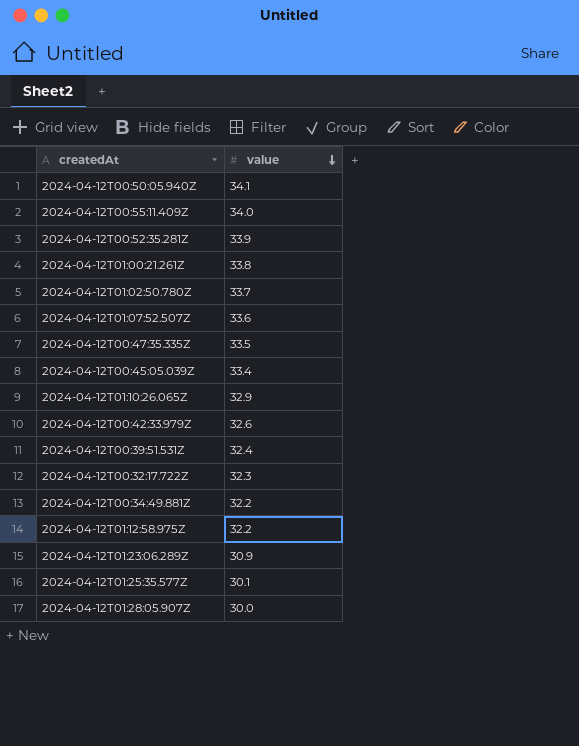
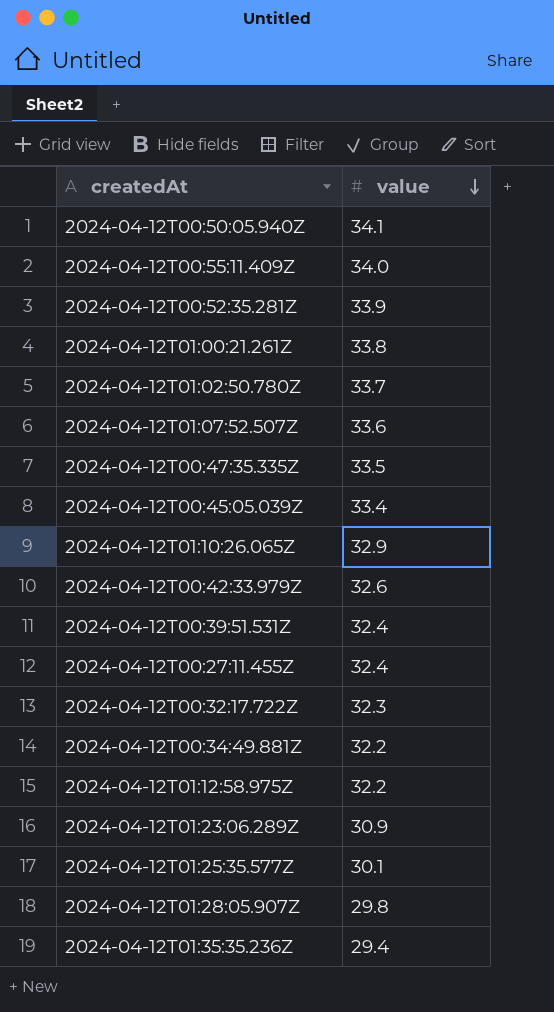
row 2024-04-12T00:27:11.455Z: none -> 32.4
2024-04-12T01:28:05.907Z | value: 30.0 -> 29.8
row 2024-04-12T01:35:35.236Z: none -> 29.4

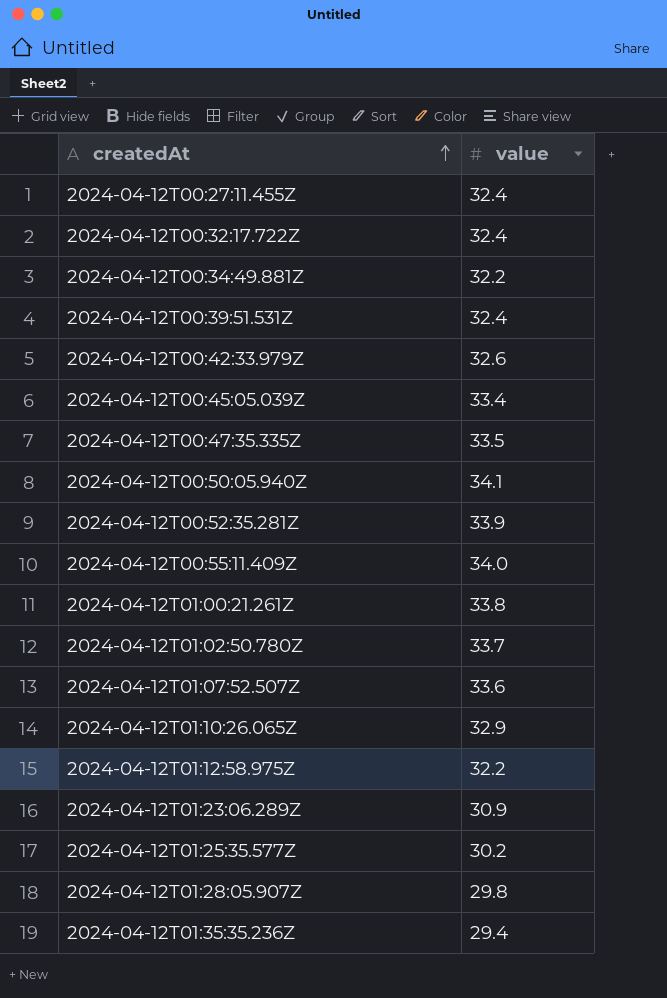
row order: value descending -> createdAt ascending
2024-04-12T00:32:17.722Z | value: 32.3 -> 32.4
2024-04-12T01:25:35.577Z | value: 30.1 -> 30.2

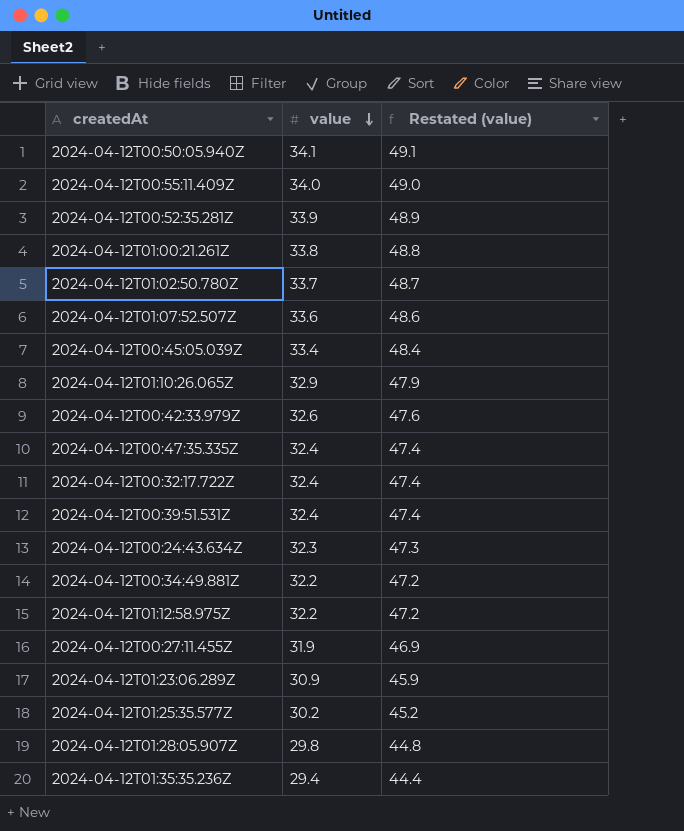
row order: createdAt ascending -> value descending
column Restated (value) | formula: none -> [value] + 15
2024-04-12T00:47:35.335Z | value: 33.5 -> 32.4
row 2024-04-12T00:24:43.634Z: none -> 32.3 | 47.3
2024-04-12T00:27:11.455Z | value: 32.4 -> 31.9

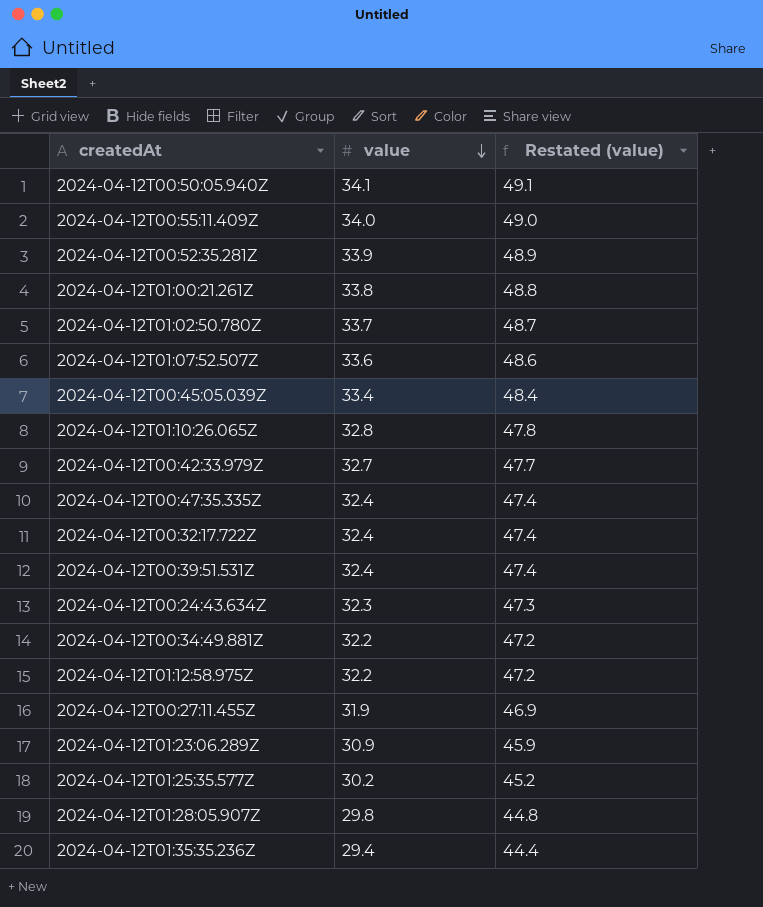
2024-04-12T01:10:26.065Z | value: 32.9 -> 32.8
2024-04-12T01:10:26.065Z | Restated (value): 47.9 -> 47.8
2024-04-12T00:42:33.979Z | value: 32.6 -> 32.7
2024-04-12T00:42:33.979Z | Restated (value): 47.6 -> 47.7

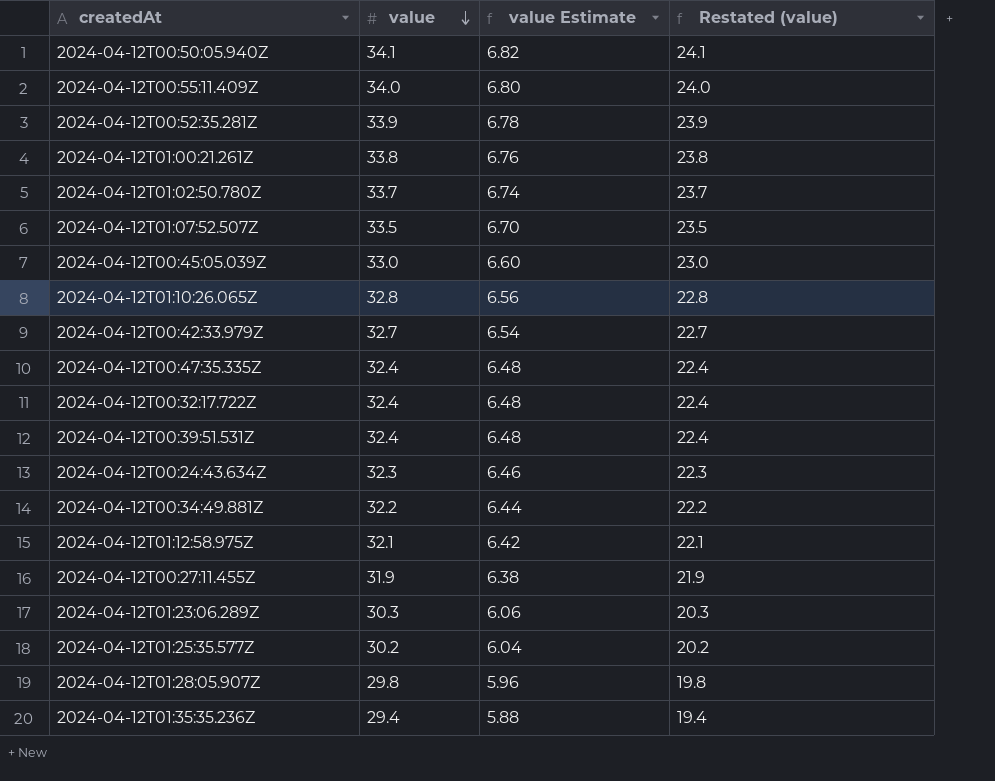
column value Estimate | formula: none -> [value] * 0.2
column Restated (value) | formula: [value] + 15 -> [value] - 10
2024-04-12T01:07:52.507Z | value: 33.6 -> 33.5
2024-04-12T00:45:05.039Z | value: 33.4 -> 33.0
2024-04-12T01:12:58.975Z | value: 32.2 -> 32.1
2024-04-12T01:23:06.289Z | value: 30.9 -> 30.3

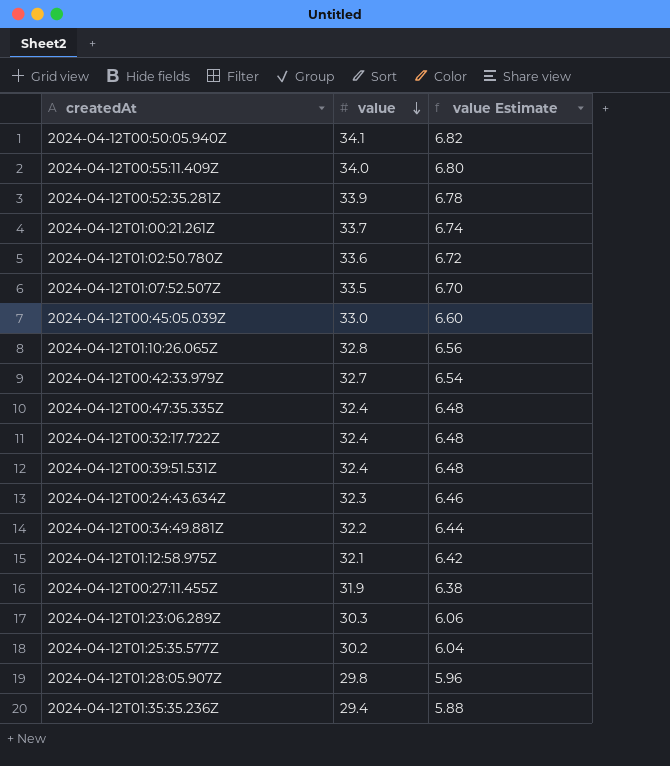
column Restated (value) | formula: [value] - 10 -> none
2024-04-12T01:00:21.261Z | value: 33.8 -> 33.7
2024-04-12T01:00:21.261Z | value Estimate: 6.76 -> 6.74
2024-04-12T01:02:50.780Z | value: 33.7 -> 33.6
2024-04-12T01:02:50.780Z | value Estimate: 6.74 -> 6.72

